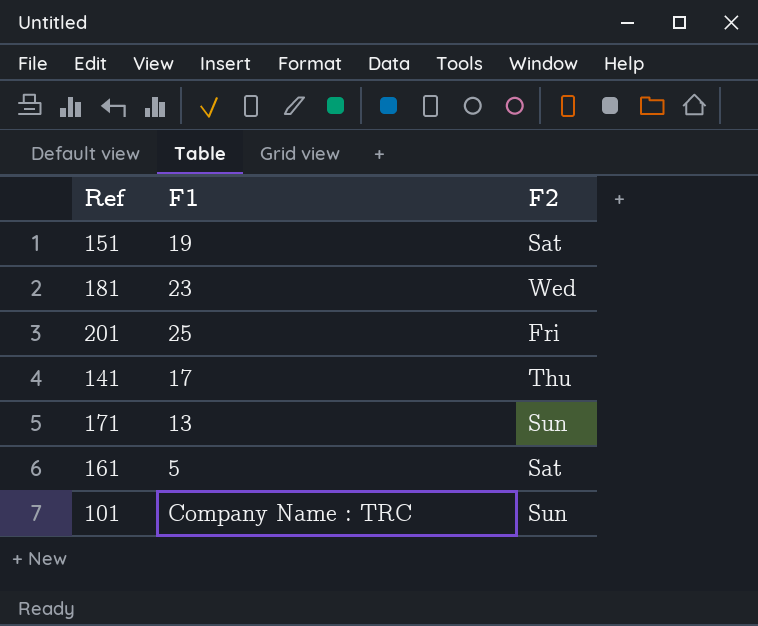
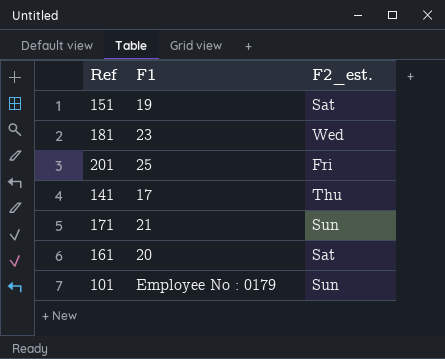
column name: F2 -> F2_est.
171 | F1: 13 -> 21
161 | F1: 5 -> 20
101 | F1: Company Name : TRC -> Employee No : 0179

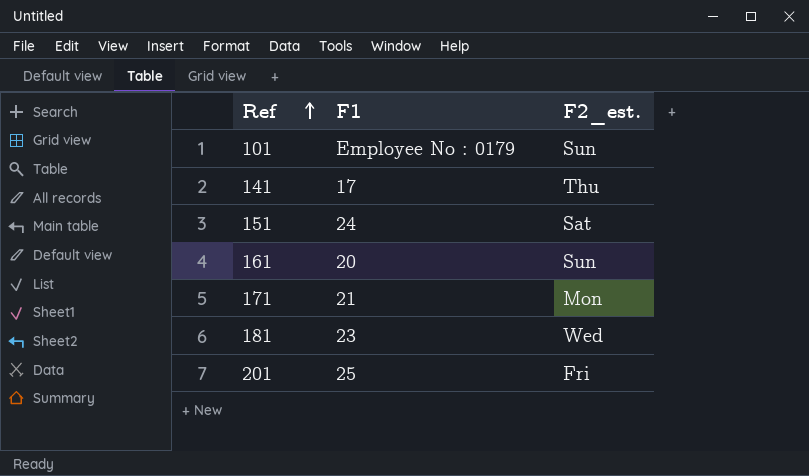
row order: none -> Ref ascending
151 | F1: 19 -> 24
161 | F2_est.: Sat -> Sun
171 | F2_est.: Sun -> Mon

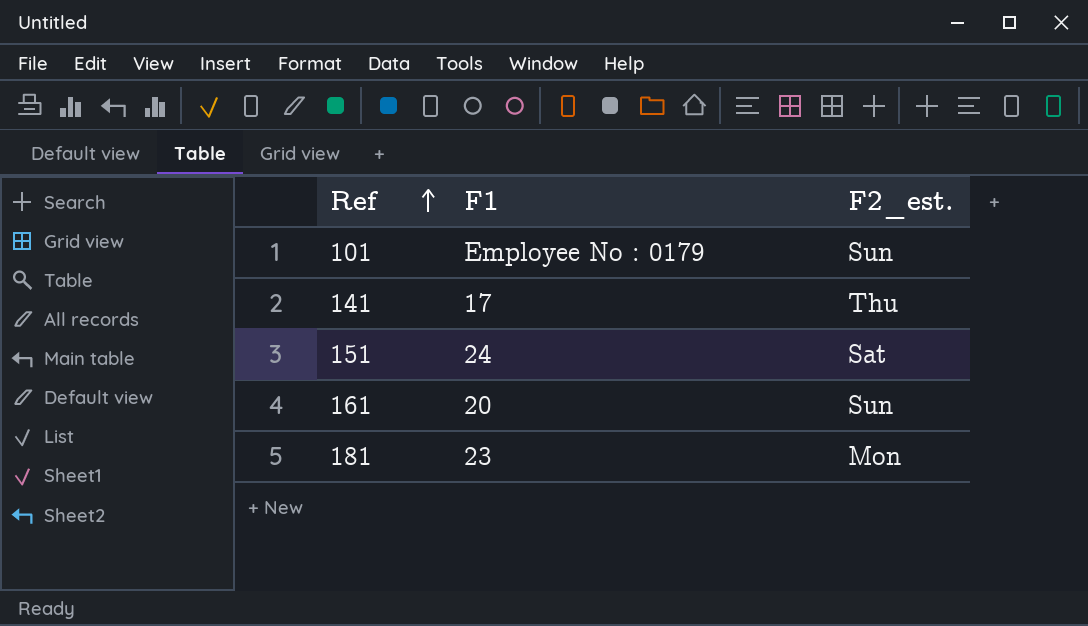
row 171: 21 | Mon -> none
row 201: 25 | Fri -> none
181 | F2_est.: Wed -> Mon

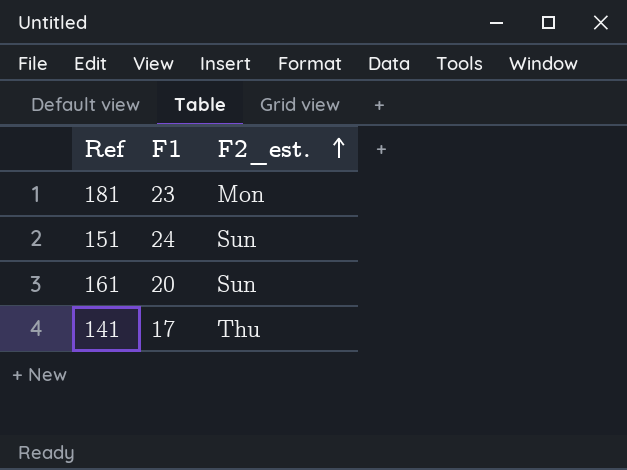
row order: Ref ascending -> F2_est. ascending
row 101: Employee No : 0179 | Sun -> none
151 | F2_est.: Sat -> Sun

